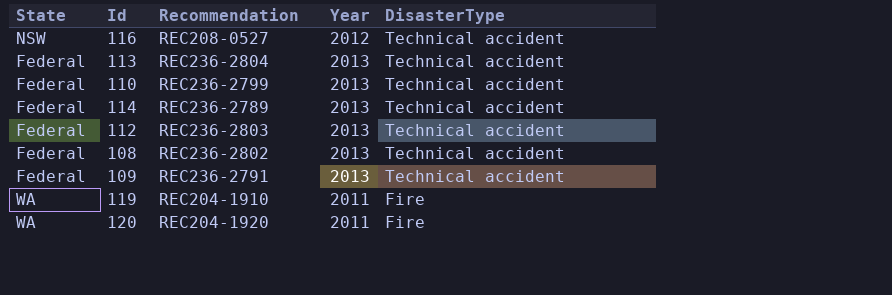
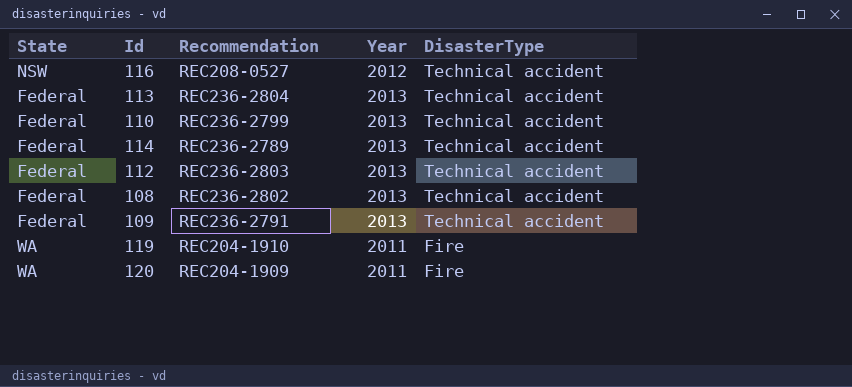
120 | Recommendation: REC204-1920 -> REC204-1909

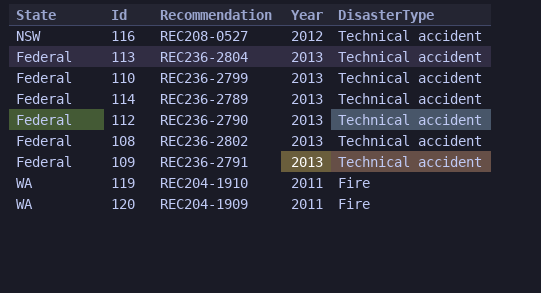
112 | Recommendation: REC236-2803 -> REC236-2790

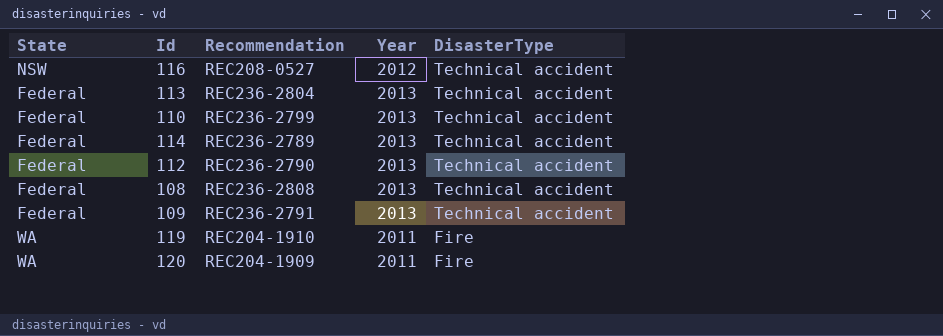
108 | Recommendation: REC236-2802 -> REC236-2808

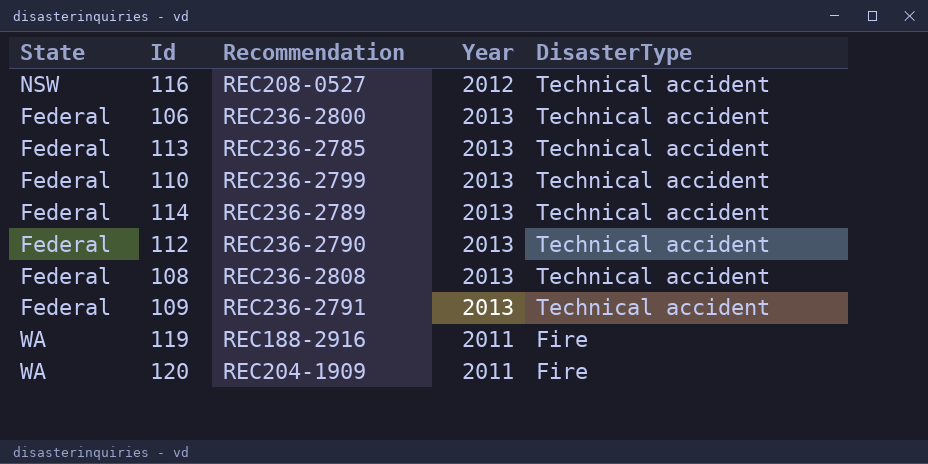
row 106: none -> Federal | REC236-2800 | 2013 | Technical accident
113 | Recommendation: REC236-2804 -> REC236-2785
119 | Recommendation: REC204-1910 -> REC188-2916

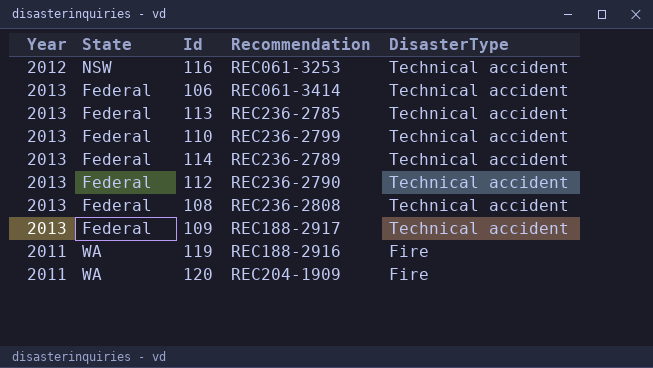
column Year | position: 4 -> 1
116 | Recommendation: REC208-0527 -> REC061-3253
106 | Recommendation: REC236-2800 -> REC061-3414
109 | Recommendation: REC236-2791 -> REC188-2917

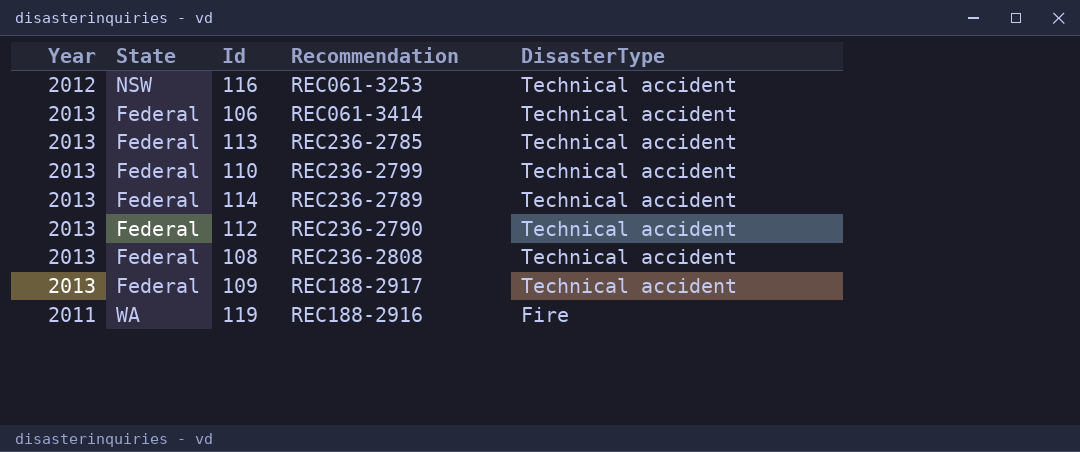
row 120: 2011 | WA | REC204-1909 | Fire -> none

